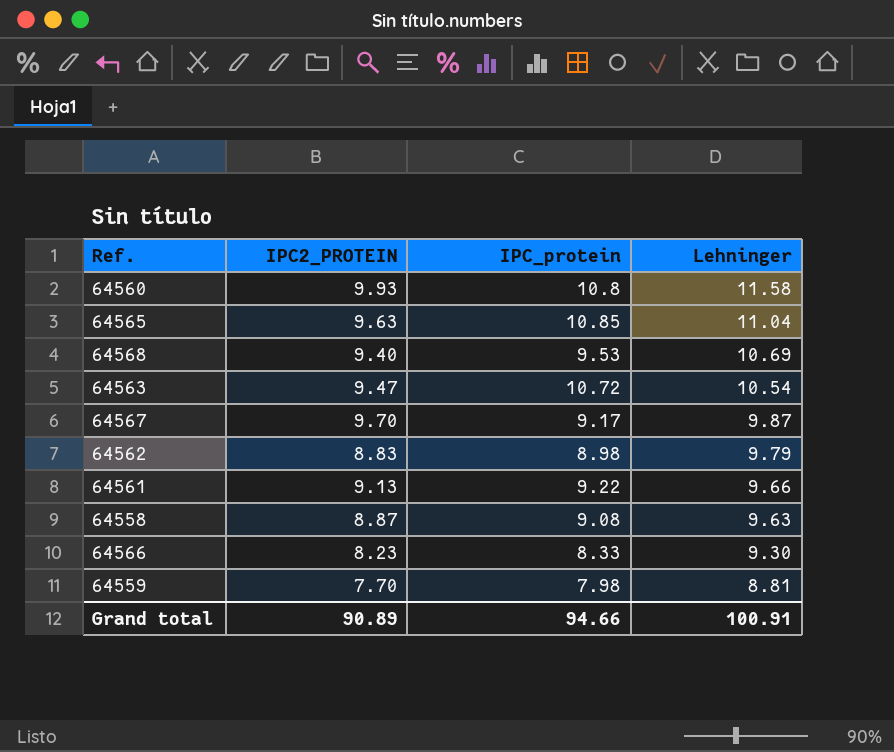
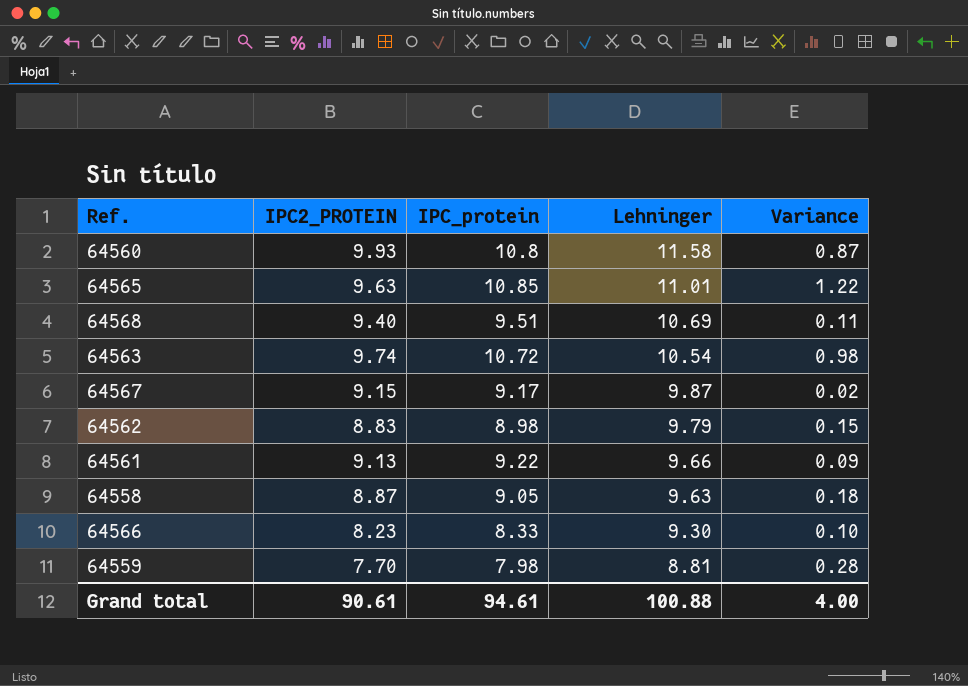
column Variance | formula: none -> [IPC_protein] - [IPC2_PROTEIN]
64565 | Lehninger: 11.04 -> 11.01
64568 | IPC_protein: 9.53 -> 9.51
64563 | IPC2_PROTEIN: 9.47 -> 9.74
64567 | IPC2_PROTEIN: 9.70 -> 9.15
64558 | IPC_protein: 9.08 -> 9.05
Grand total | IPC2_PROTEIN: 90.89 -> 90.61
Grand total | IPC_protein: 94.66 -> 94.61
Grand total | Lehninger: 100.91 -> 100.88

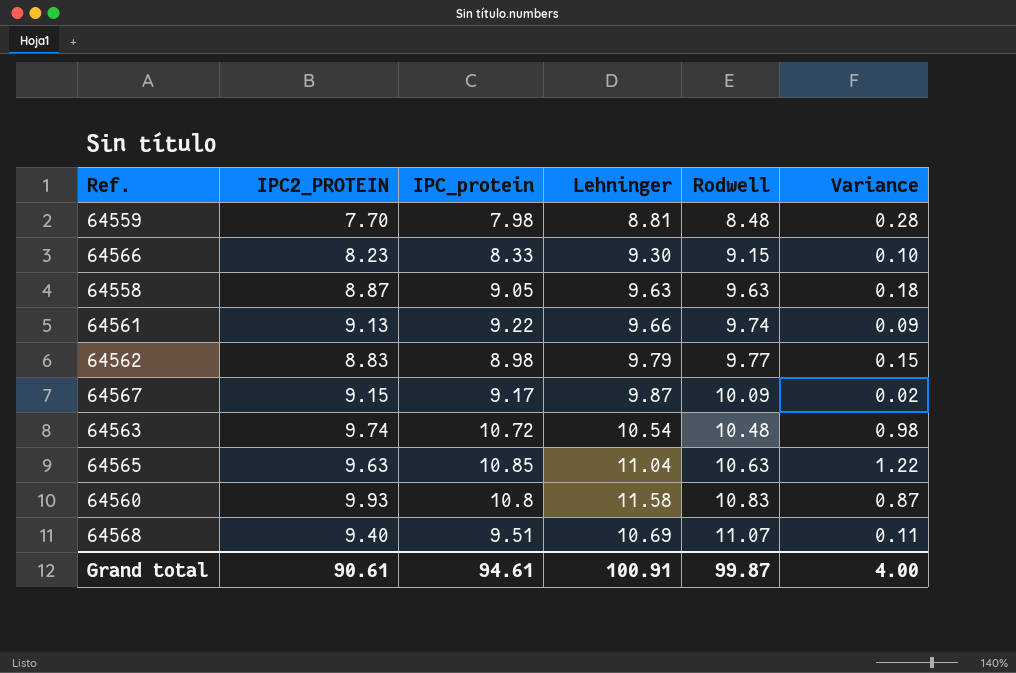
row order: Lehninger descending -> Rodwell ascending
column Rodwell | position: none -> 5
64565 | Lehninger: 11.01 -> 11.04
Grand total | Lehninger: 100.88 -> 100.91

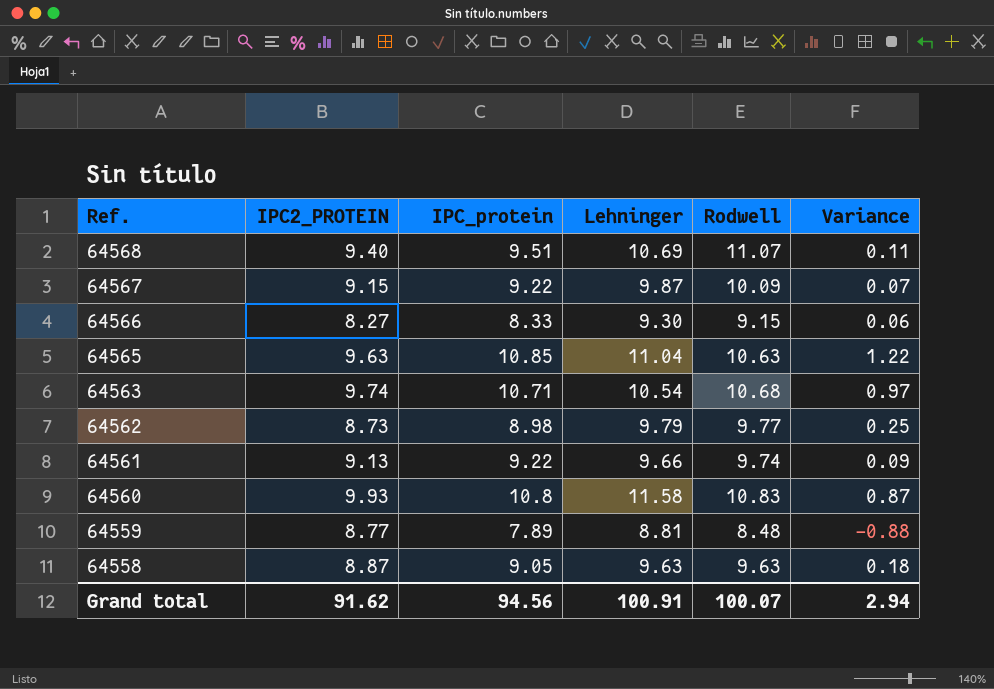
row order: Rodwell ascending -> Ref. descending
64567 | IPC_protein: 9.17 -> 9.22
64567 | Variance: 0.02 -> 0.07
64566 | IPC2_PROTEIN: 8.23 -> 8.27
64566 | Variance: 0.10 -> 0.06
64563 | IPC_protein: 10.72 -> 10.71
64563 | Rodwell: 10.48 -> 10.68
64563 | Variance: 0.98 -> 0.97
64562 | IPC2_PROTEIN: 8.83 -> 8.73
64562 | Variance: 0.15 -> 0.25
64559 | IPC2_PROTEIN: 7.70 -> 8.77
64559 | IPC_protein: 7.98 -> 7.89
64559 | Variance: 0.28 -> -0.88
Grand total | IPC2_PROTEIN: 90.61 -> 91.62
Grand total | IPC_protein: 94.61 -> 94.56
Grand total | Rodwell: 99.87 -> 100.07
Grand total | Variance: 4.00 -> 2.94

